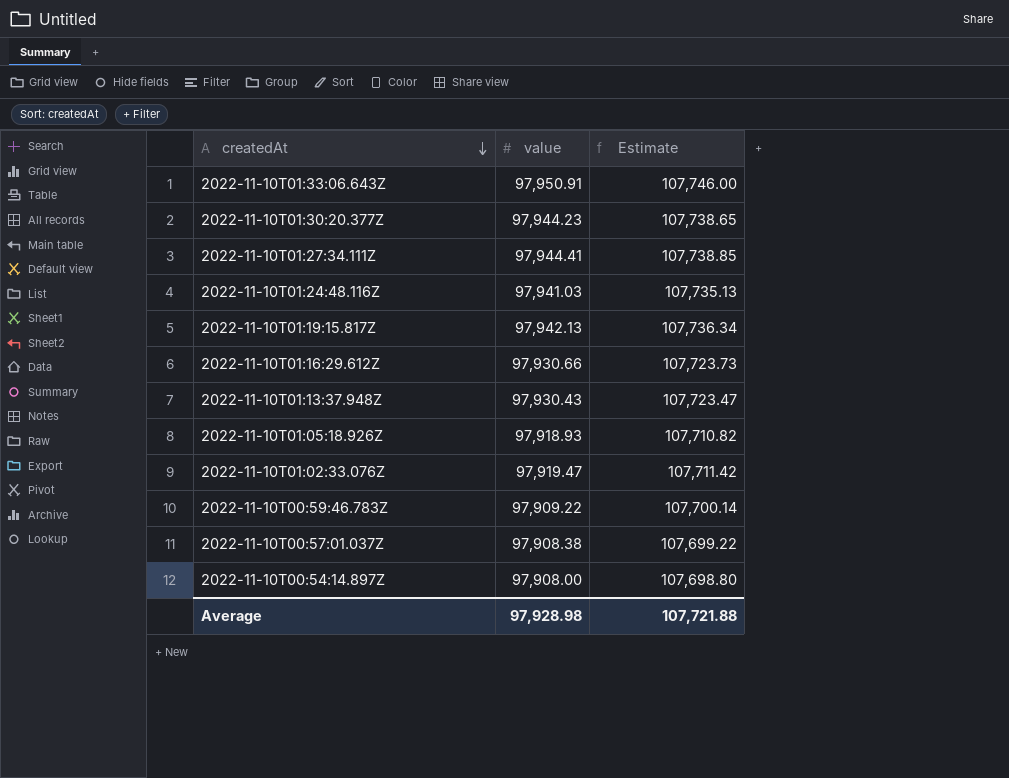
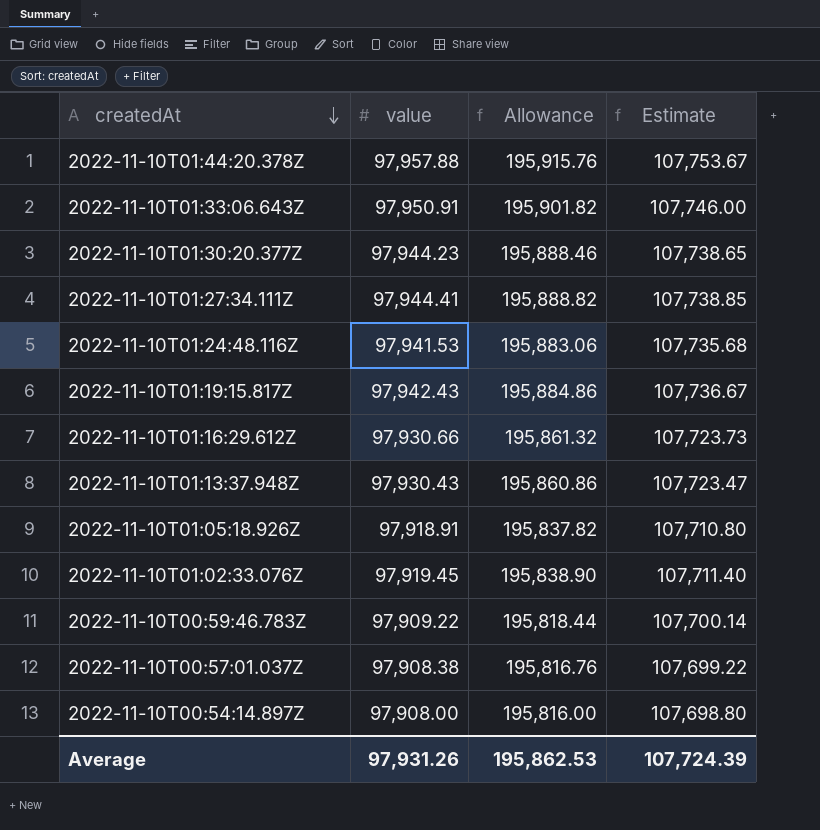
column Allowance | formula: none -> [value] * 2
row 2022-11-10T01:44:20.378Z: none -> 97,957.88 | 195,915.76 | 107,753.67
2022-11-10T01:24:48.116Z | value: 97,941.03 -> 97,941.53
2022-11-10T01:24:48.116Z | Estimate: 107,735.13 -> 107,735.68
2022-11-10T01:19:15.817Z | value: 97,942.13 -> 97,942.43
2022-11-10T01:19:15.817Z | Estimate: 107,736.34 -> 107,736.67
2022-11-10T01:05:18.926Z | value: 97,918.93 -> 97,918.91
2022-11-10T01:05:18.926Z | Estimate: 107,710.82 -> 107,710.80
2022-11-10T01:02:33.076Z | value: 97,919.47 -> 97,919.45
2022-11-10T01:02:33.076Z | Estimate: 107,711.42 -> 107,711.40
Average | value: 97,928.98 -> 97,931.26
Average | Estimate: 107,721.88 -> 107,724.39

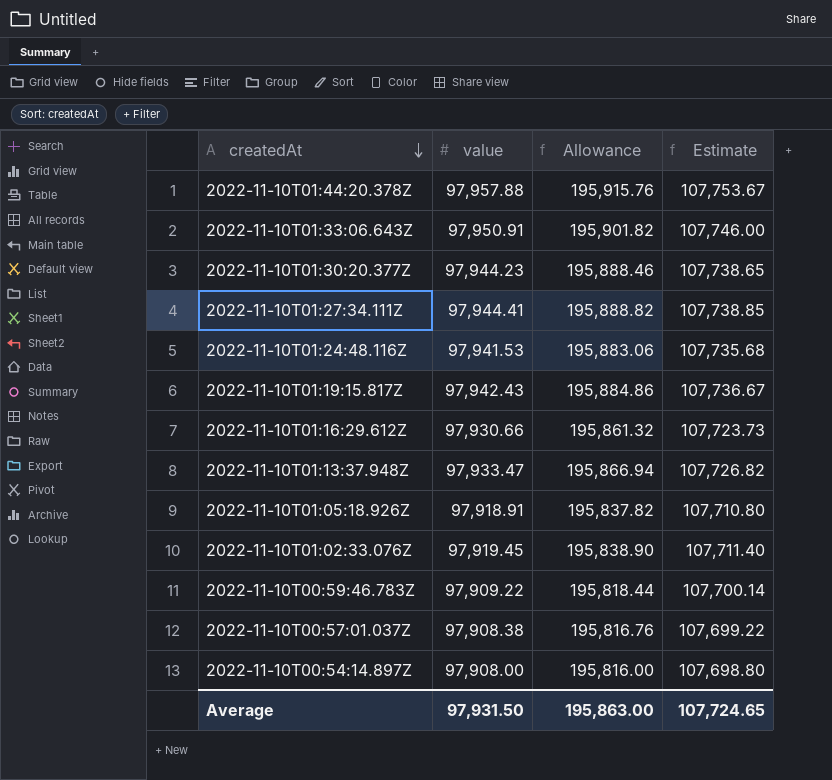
2022-11-10T01:13:37.948Z | value: 97,930.43 -> 97,933.47
2022-11-10T01:13:37.948Z | Allowance: 195,860.86 -> 195,866.94
2022-11-10T01:13:37.948Z | Estimate: 107,723.47 -> 107,726.82
Average | value: 97,931.26 -> 97,931.50
Average | Allowance: 195,862.53 -> 195,863.00
Average | Estimate: 107,724.39 -> 107,724.65

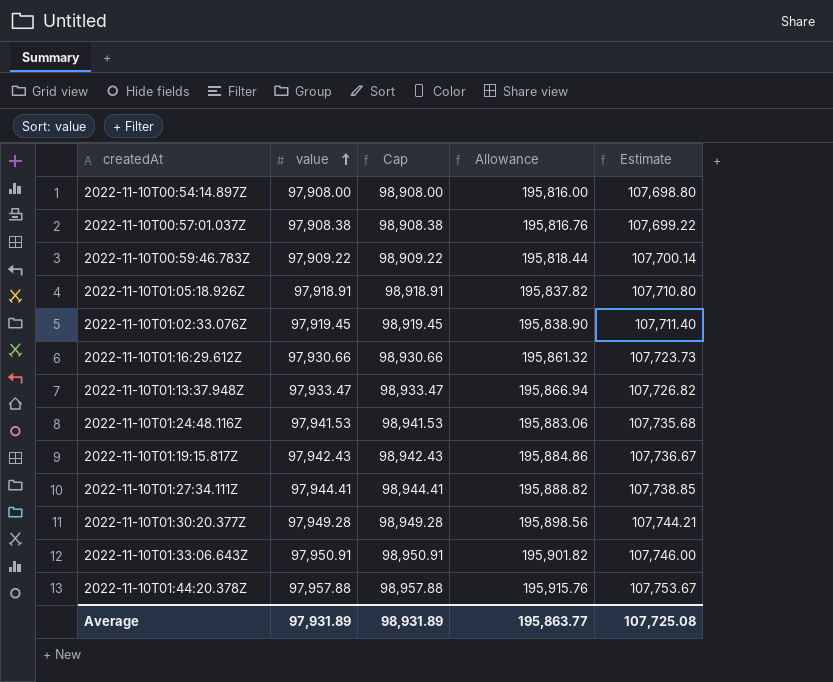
row order: createdAt descending -> value ascending
column Cap | formula: none -> [value] + 1000
2022-11-10T01:30:20.377Z | value: 97,944.23 -> 97,949.28
2022-11-10T01:30:20.377Z | Allowance: 195,888.46 -> 195,898.56
2022-11-10T01:30:20.377Z | Estimate: 107,738.65 -> 107,744.21
Average | value: 97,931.50 -> 97,931.89
Average | Allowance: 195,863.00 -> 195,863.77
Average | Estimate: 107,724.65 -> 107,725.08

